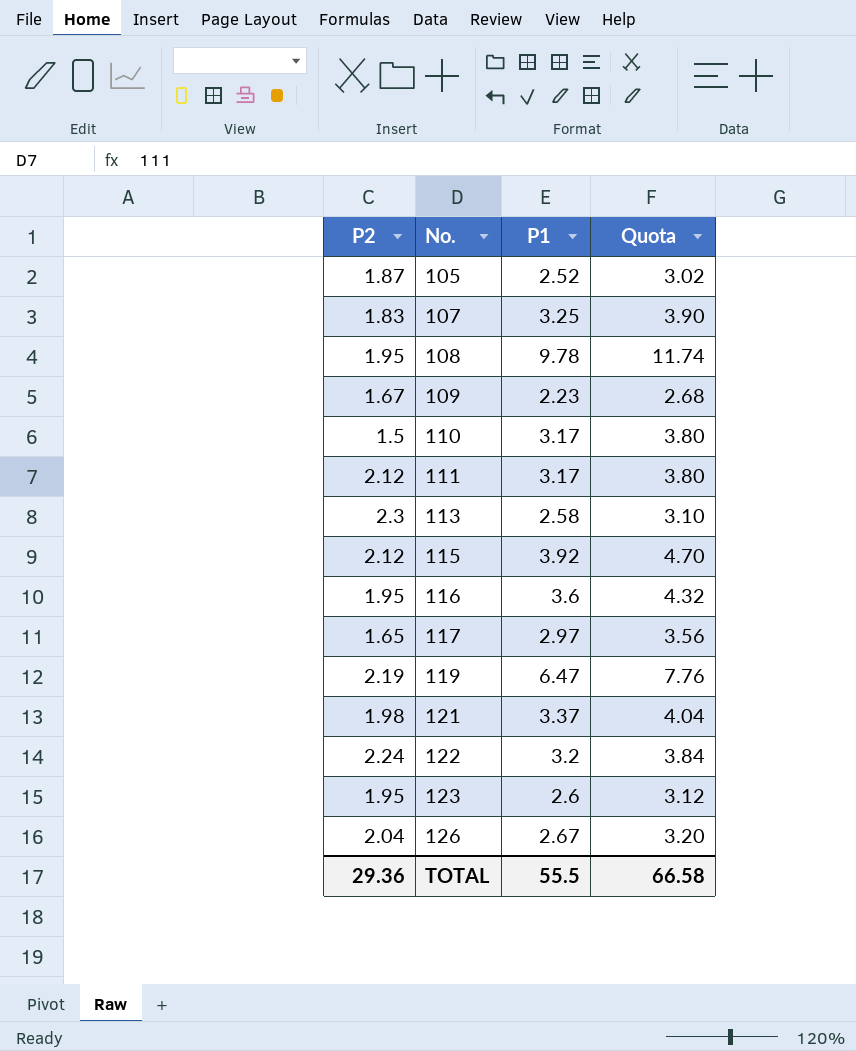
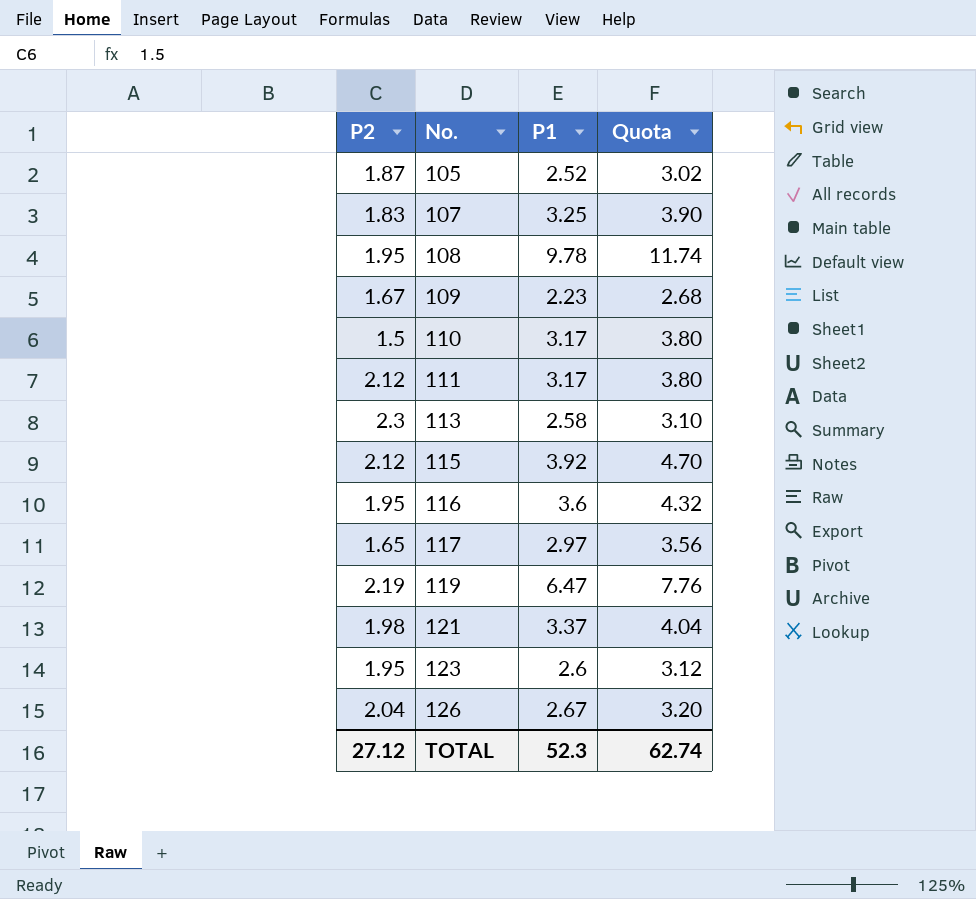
row 122: 2.24 | 3.2 | 3.84 -> none
TOTAL | P2: 29.36 -> 27.12
TOTAL | P1: 55.5 -> 52.3
TOTAL | Quota: 66.58 -> 62.74

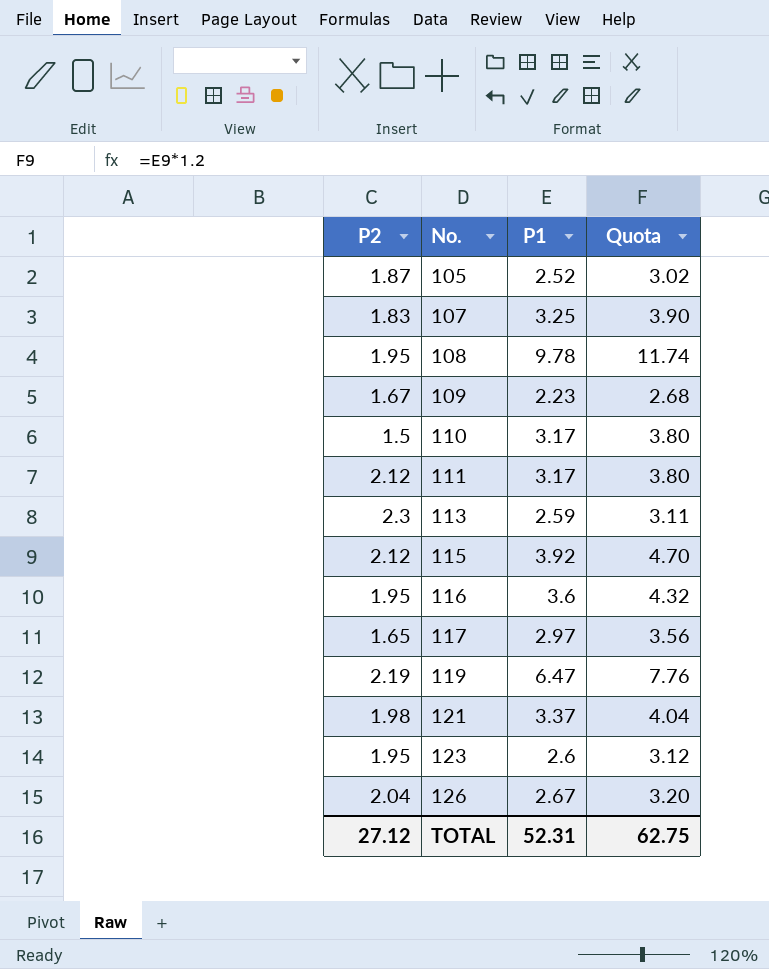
113 | P1: 2.58 -> 2.59
113 | Quota: 3.10 -> 3.11
TOTAL | P1: 52.3 -> 52.31
TOTAL | Quota: 62.74 -> 62.75

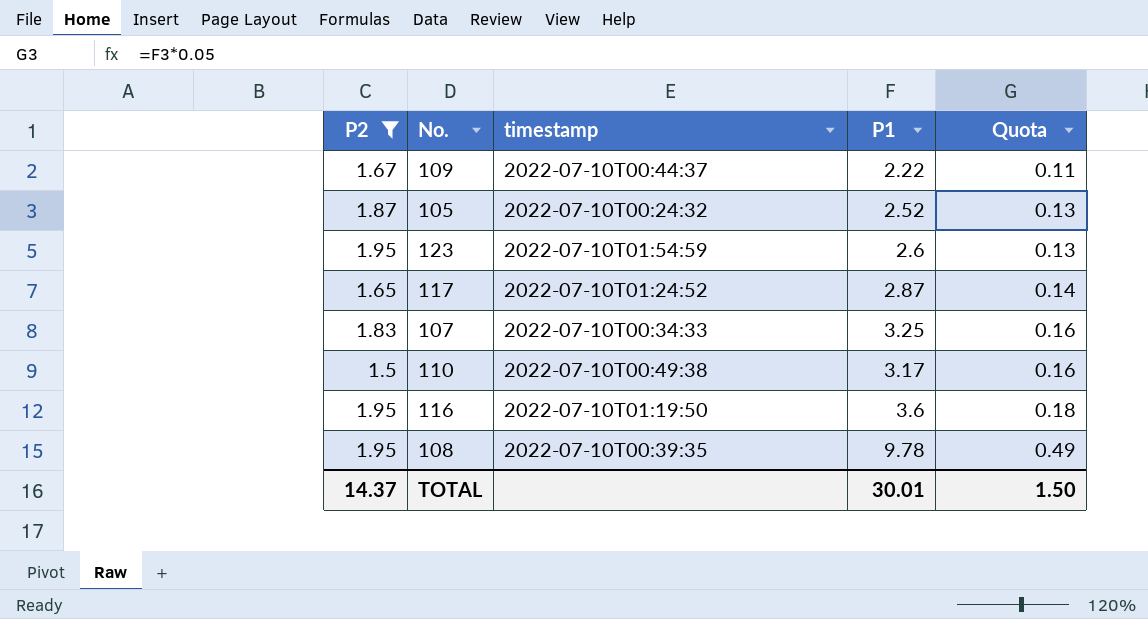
filter: none -> P2 <= 1.95
row order: No. ascending -> Quota ascending
column timestamp | position: none -> 3
column Quota | formula: [P1] * 1.2 -> [P1] * 0.05
109 | P1: 2.23 -> 2.22
117 | P1: 2.97 -> 2.87
TOTAL | P2: 27.12 -> 14.37
TOTAL | P1: 52.31 -> 30.01
TOTAL | Quota: 62.75 -> 1.50

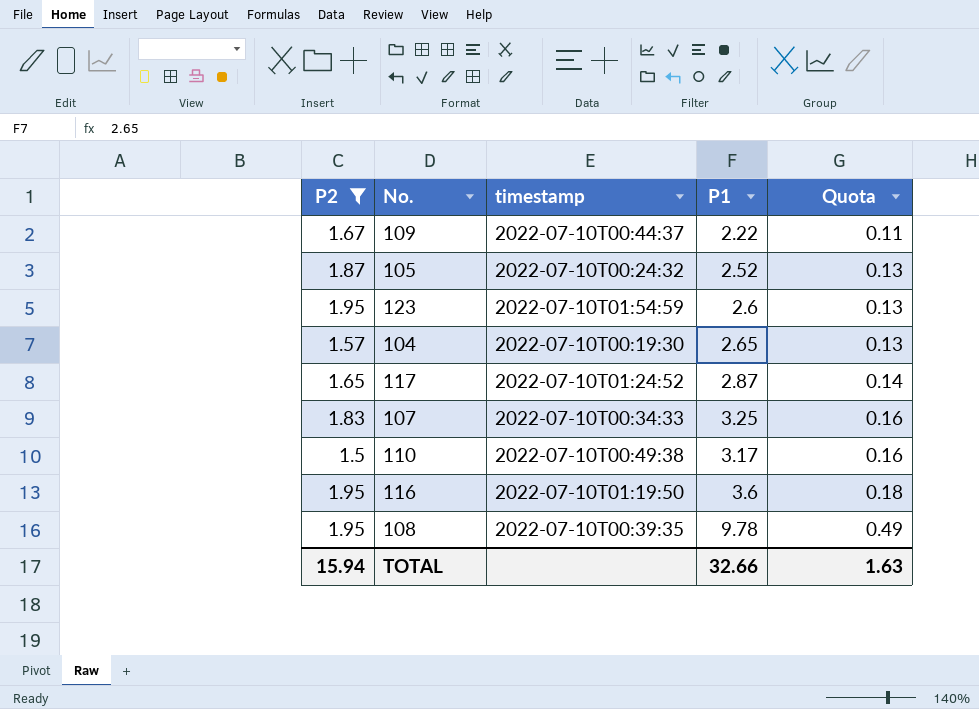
row 104: none -> 1.57 | 2022-07-10T00:19:30 | 2.65 | 0.13
TOTAL | P2: 14.37 -> 15.94
TOTAL | P1: 30.01 -> 32.66
TOTAL | Quota: 1.50 -> 1.63

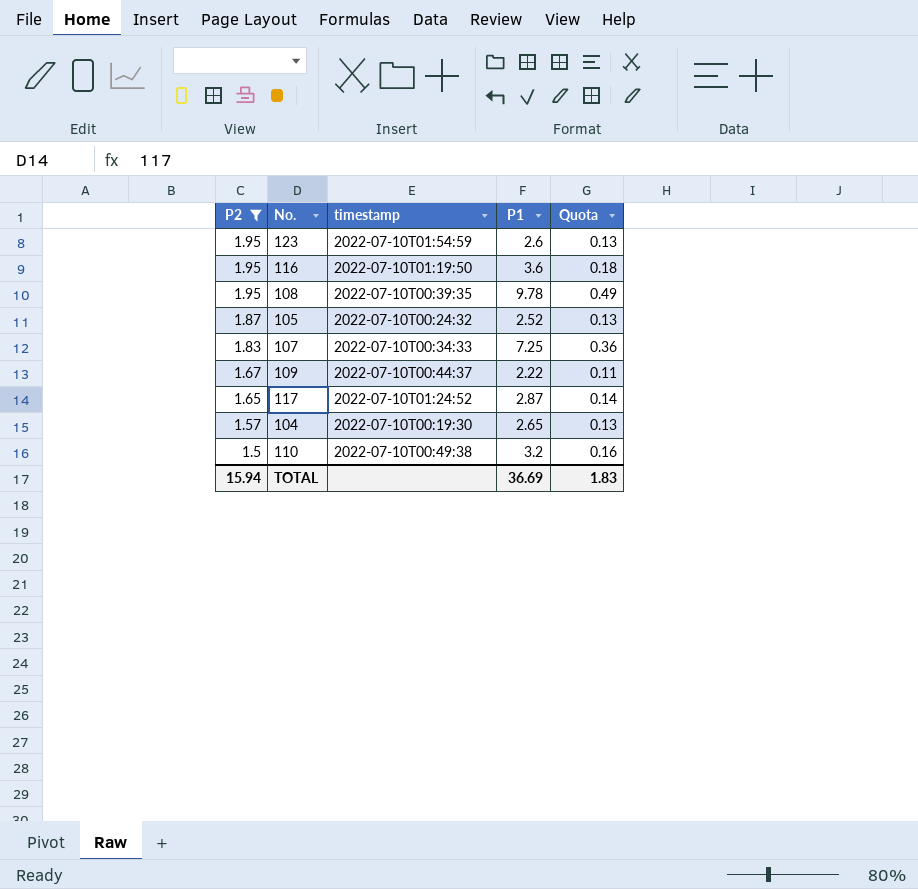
row order: Quota ascending -> P2 descending
107 | P1: 3.25 -> 7.25
107 | Quota: 0.16 -> 0.36
110 | P1: 3.17 -> 3.2
TOTAL | P1: 32.66 -> 36.69
TOTAL | Quota: 1.63 -> 1.83

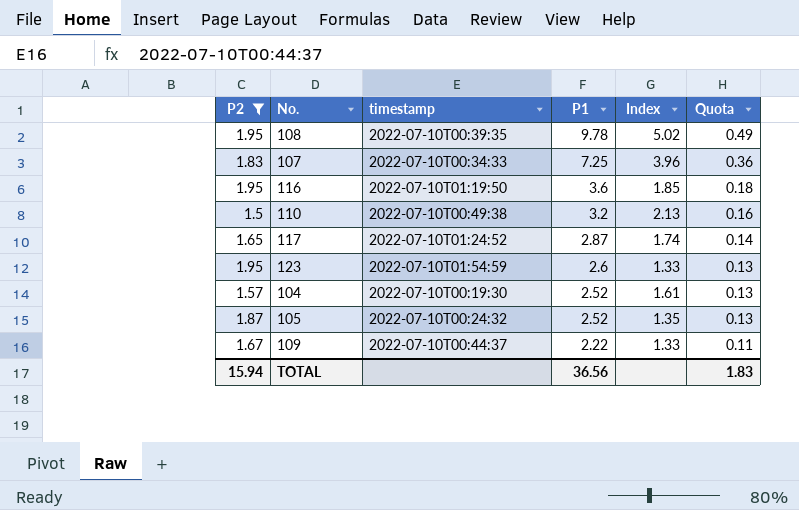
row order: P2 descending -> P1 descending
column Index | formula: none -> [P1] / [P2]
104 | P1: 2.65 -> 2.52
TOTAL | P1: 36.69 -> 36.56

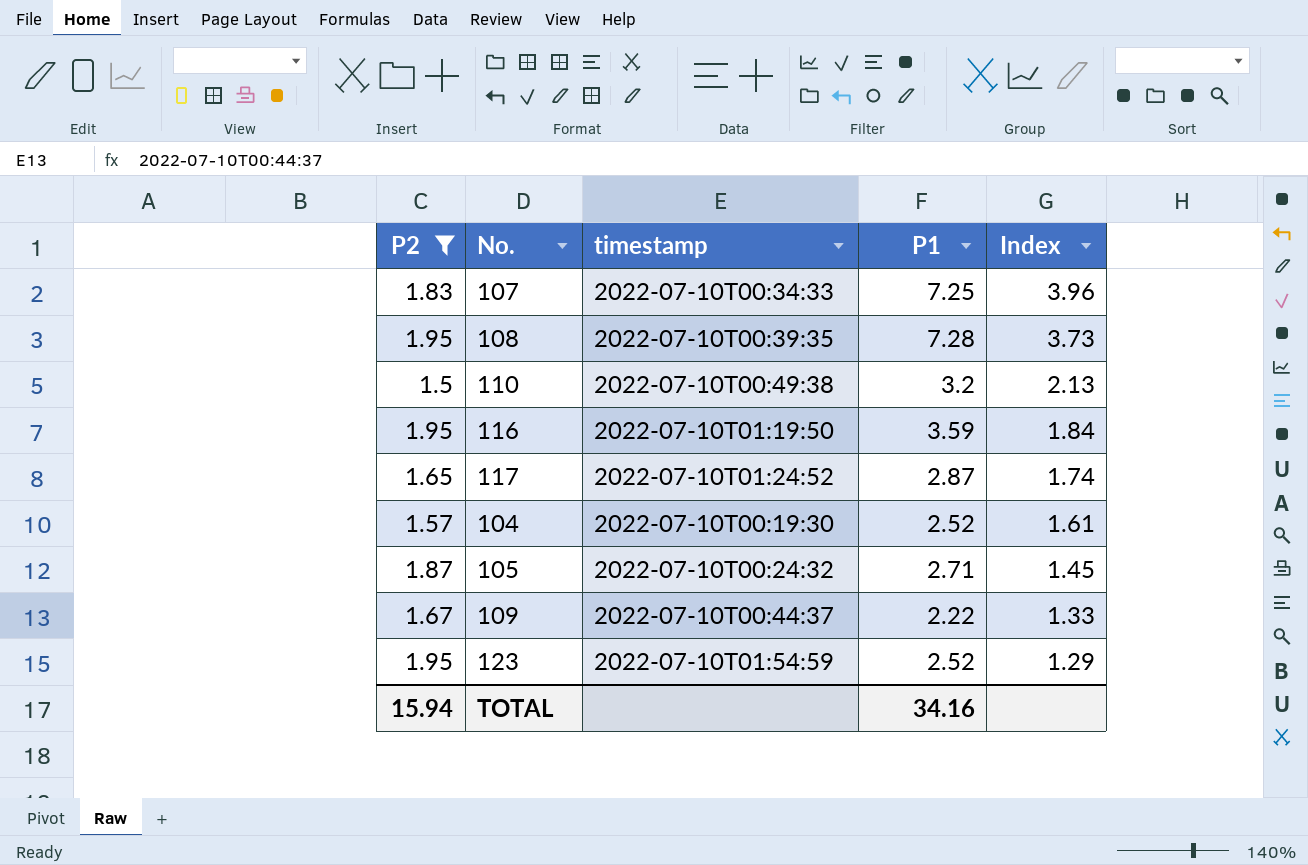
row order: P1 descending -> Index descending
column Quota | formula: [P1] * 0.05 -> none
108 | P1: 9.78 -> 7.28
108 | Index: 5.02 -> 3.73
116 | P1: 3.6 -> 3.59
116 | Index: 1.85 -> 1.84
105 | P1: 2.52 -> 2.71
105 | Index: 1.35 -> 1.45
123 | P1: 2.6 -> 2.52
123 | Index: 1.33 -> 1.29
TOTAL | P1: 36.56 -> 34.16

